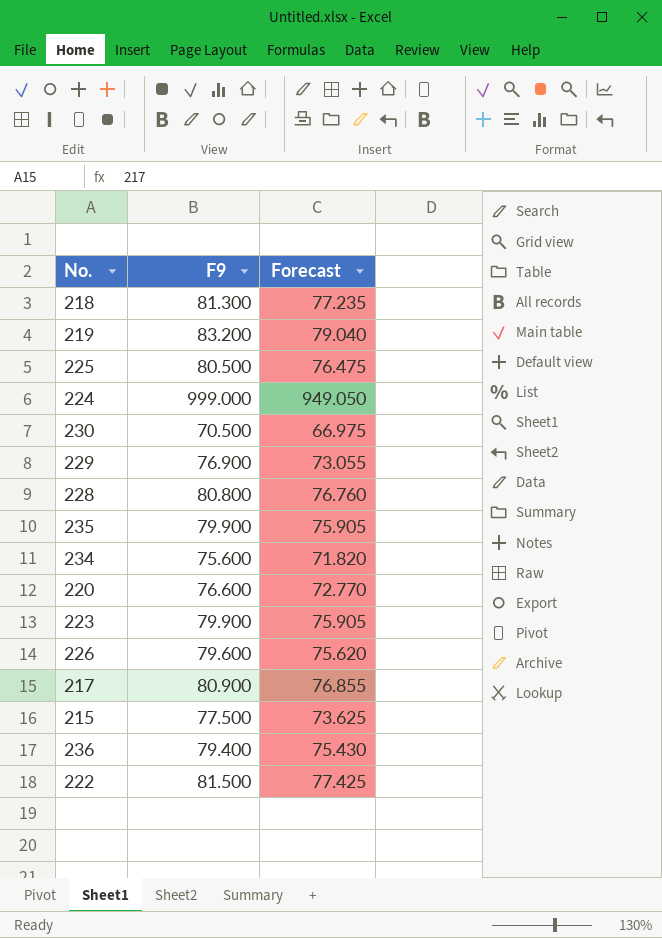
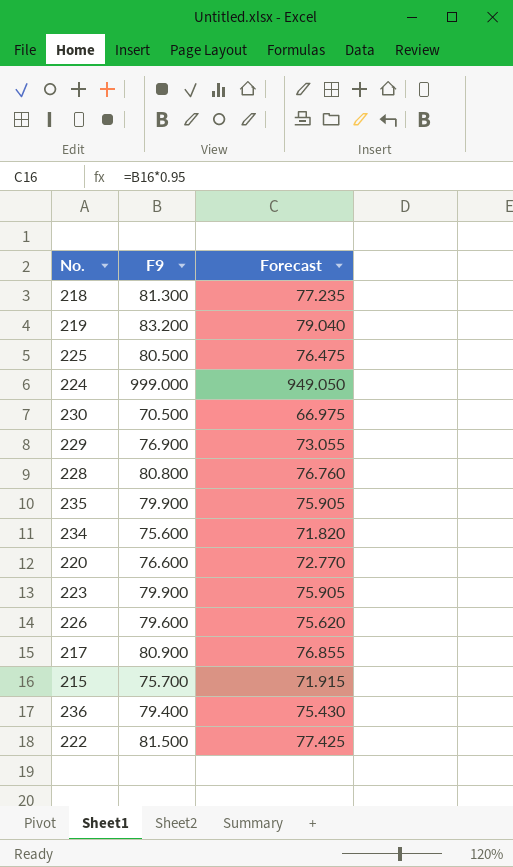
215 | F9: 77.500 -> 75.700
215 | Forecast: 73.625 -> 71.915

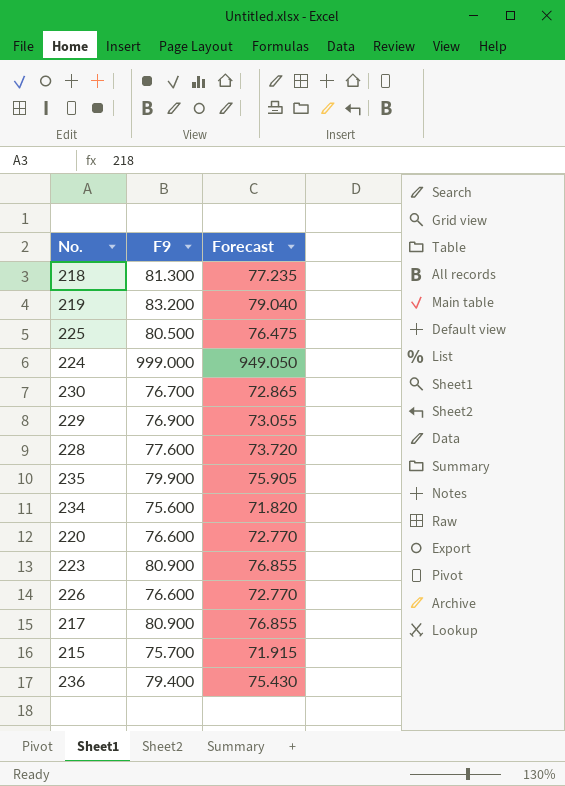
row 222: 81.500 | 77.425 -> none
230 | F9: 70.500 -> 76.700
230 | Forecast: 66.975 -> 72.865
228 | F9: 80.800 -> 77.600
228 | Forecast: 76.760 -> 73.720
223 | F9: 79.900 -> 80.900
223 | Forecast: 75.905 -> 76.855
226 | F9: 79.600 -> 76.600
226 | Forecast: 75.620 -> 72.770

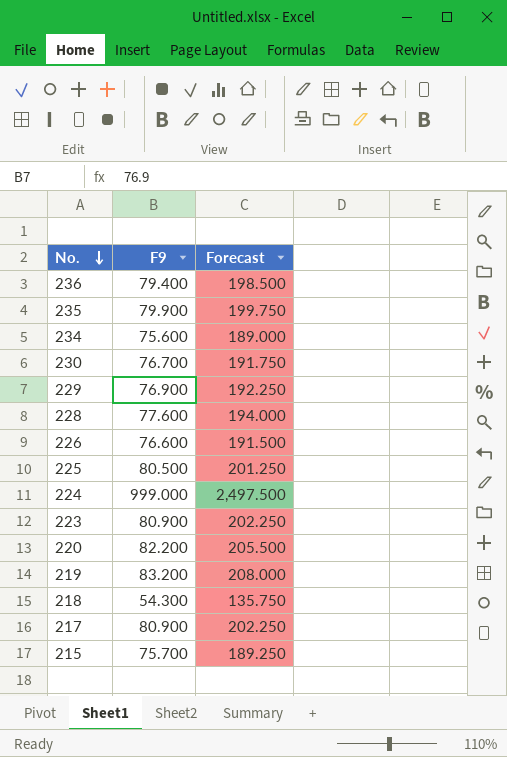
row order: none -> No. descending
column Forecast | formula: [F9] * 0.95 -> [F9] * 2.5
220 | F9: 76.600 -> 82.200
218 | F9: 81.300 -> 54.300

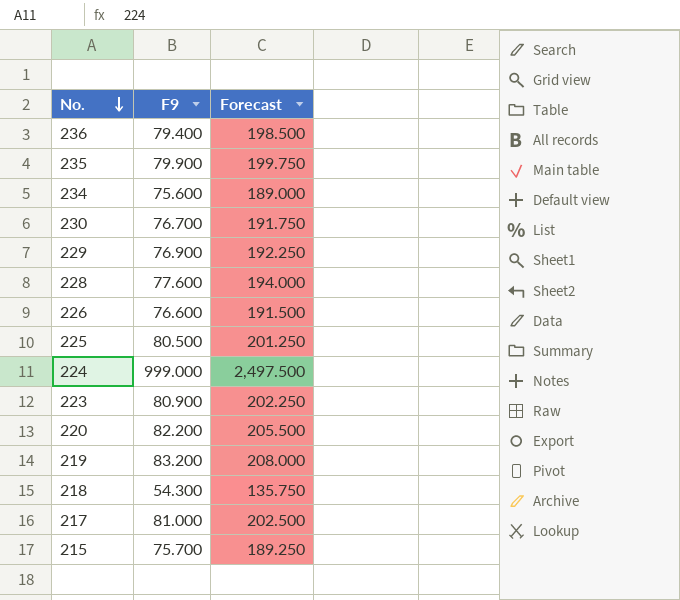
217 | F9: 80.900 -> 81.000
217 | Forecast: 202.250 -> 202.500

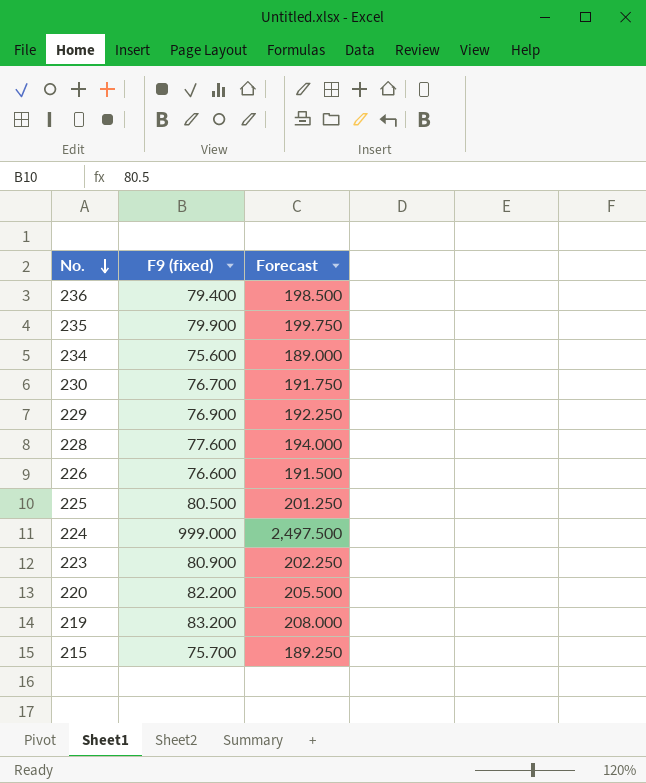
column name: F9 -> F9 (fixed)
row 218: 54.300 | 135.750 -> none
row 217: 81.000 | 202.500 -> none

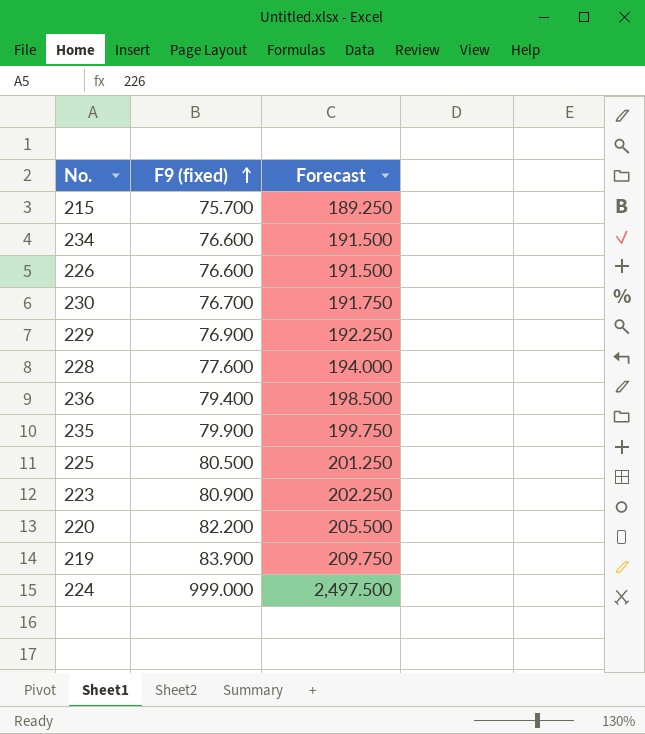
row order: No. descending -> F9 (fixed) ascending
234 | F9 (fixed): 75.600 -> 76.600
234 | Forecast: 189.000 -> 191.500
219 | F9 (fixed): 83.200 -> 83.900
219 | Forecast: 208.000 -> 209.750

